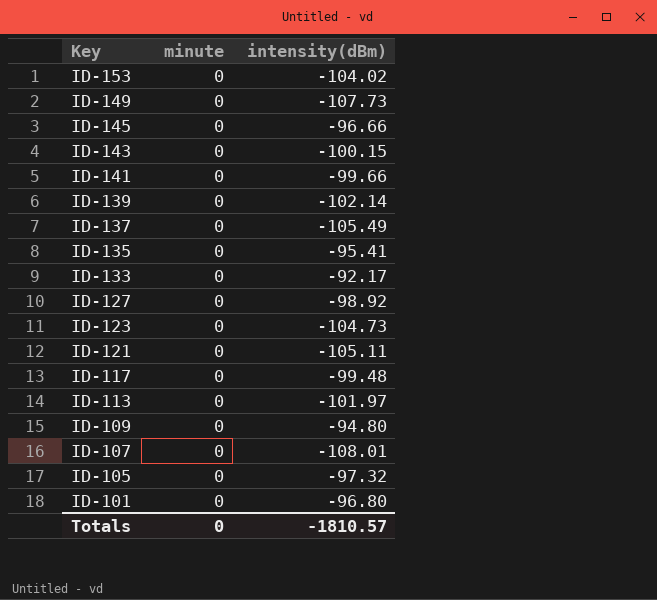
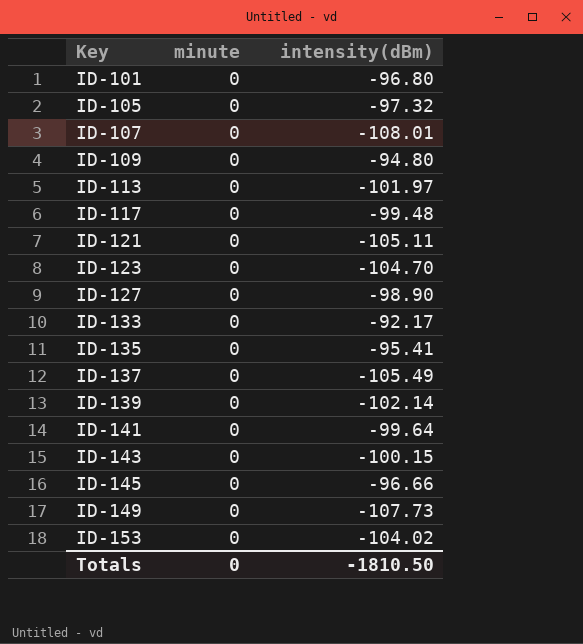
row order: Key descending -> Key ascending
ID-123 | intensity(dBm): -104.73 -> -104.70
ID-127 | intensity(dBm): -98.92 -> -98.90
ID-141 | intensity(dBm): -99.66 -> -99.64
Totals | intensity(dBm): -1810.57 -> -1810.50

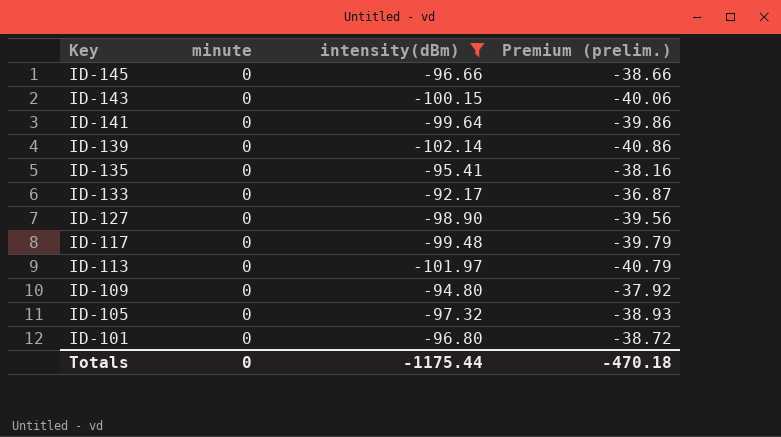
filter: none -> intensity(dBm) >= -102.14
row order: Key ascending -> Key descending
column Premium (prelim.) | formula: none -> [intensity(dBm)] * 0.4
Totals | intensity(dBm): -1810.50 -> -1175.44

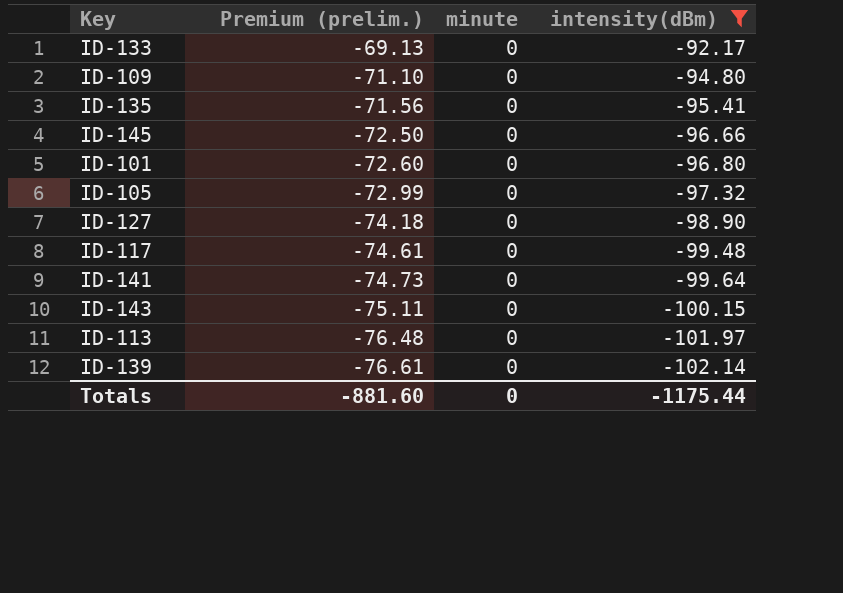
row order: Key descending -> Premium (prelim.) descending
column Premium (prelim.) | formula: [intensity(dBm)] * 0.4 -> [intensity(dBm)] * 0.75
column Premium (prelim.) | position: 4 -> 2
Totals | Premium (prelim.): -470.18 -> -881.60

